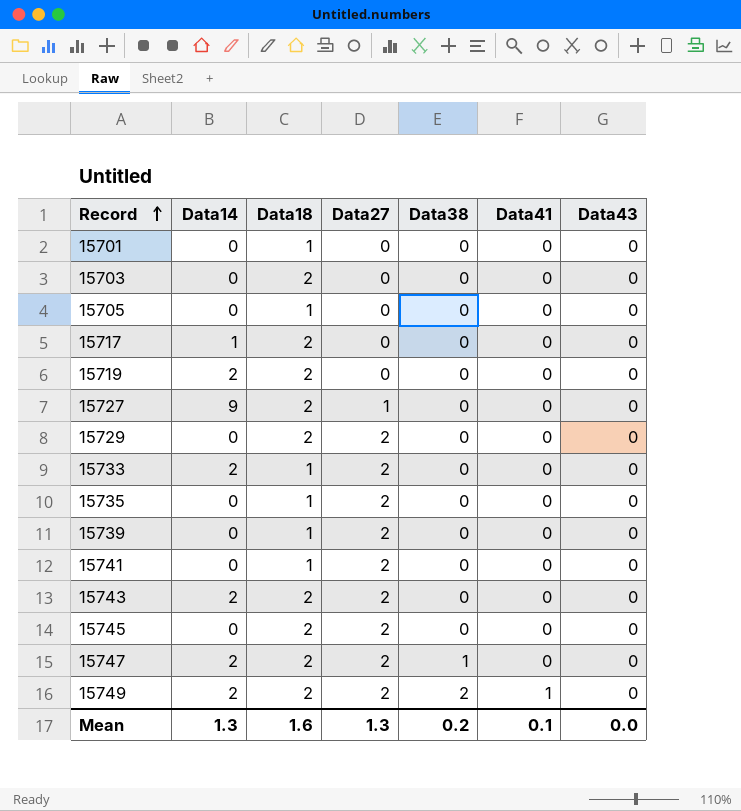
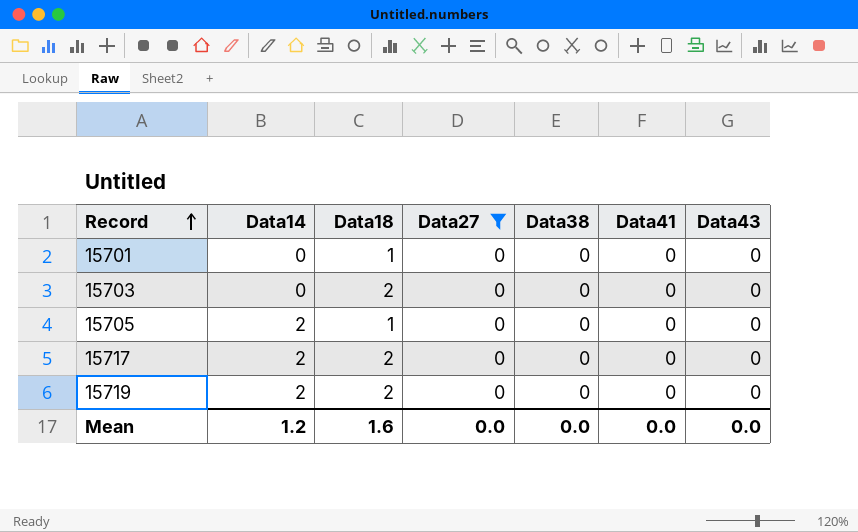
filter: none -> Data27 = 0
15705 | Data14: 0 -> 2
15717 | Data14: 1 -> 2
Mean | Data14: 1.3 -> 1.2
Mean | Data27: 1.3 -> 0.0
Mean | Data38: 0.2 -> 0.0
Mean | Data41: 0.1 -> 0.0

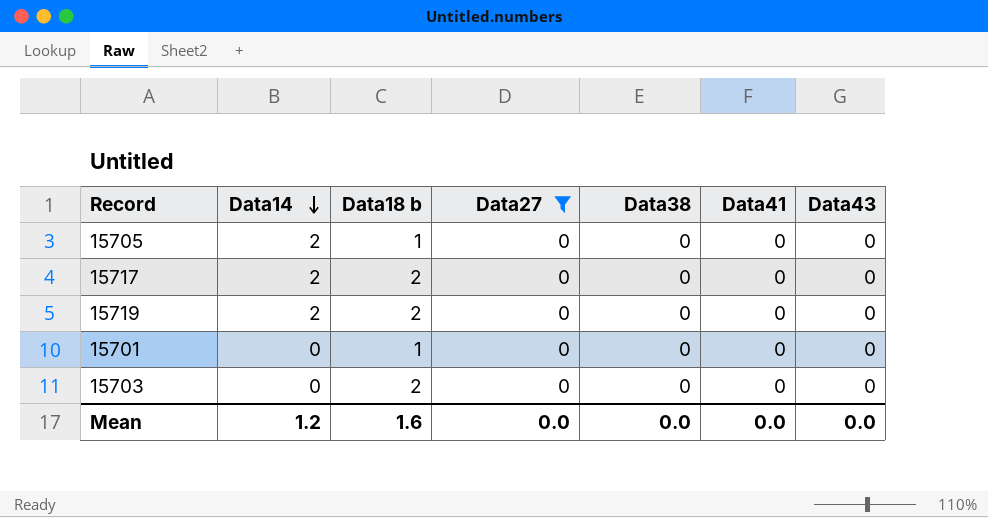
row order: Record ascending -> Data14 descending
column name: Data18 -> Data18 b

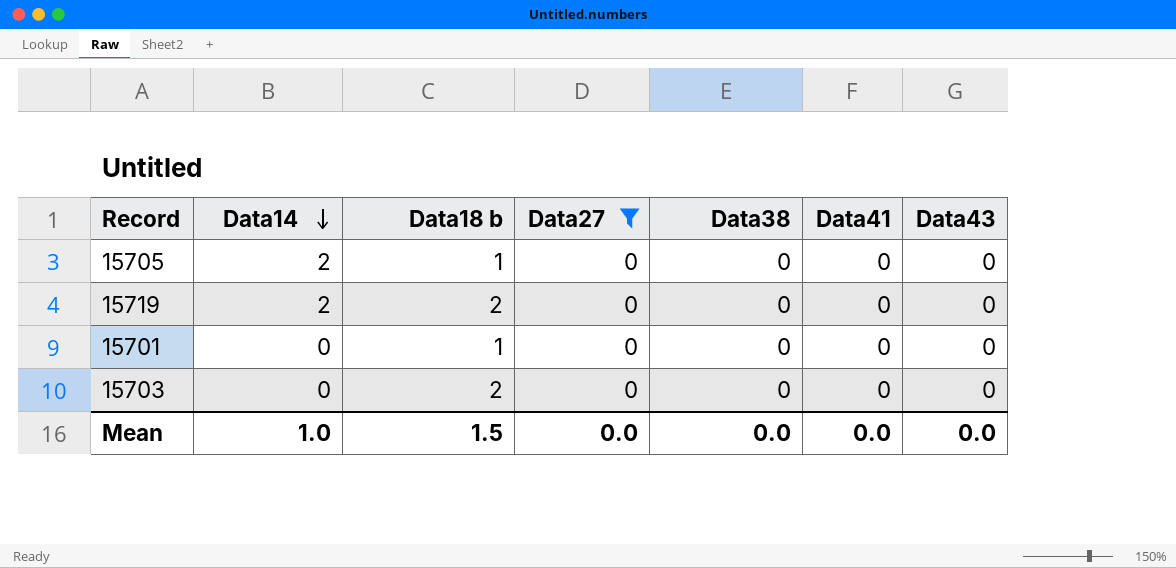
row 15717: 2 | 2 | 0 | 0 | 0 | 0 -> none
Mean | Data14: 1.2 -> 1.0
Mean | Data18 b: 1.6 -> 1.5

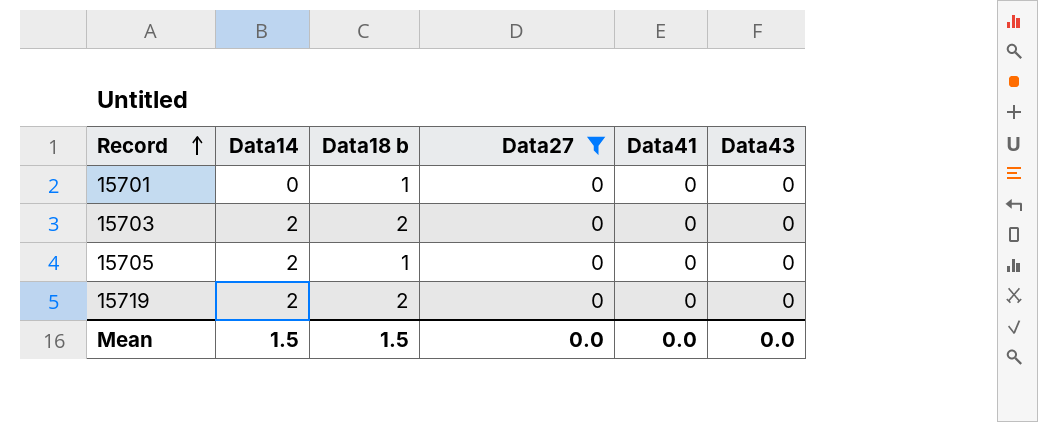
row order: Data14 descending -> Record ascending
column Data38 | position: 5 -> none
15703 | Data14: 0 -> 2
Mean | Data14: 1.0 -> 1.5

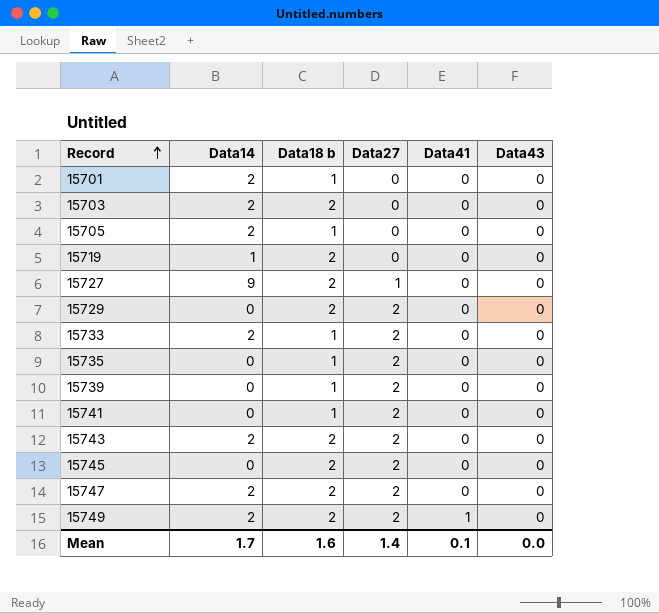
filter: Data27 = 0 -> none
15701 | Data14: 0 -> 2
15719 | Data14: 2 -> 1
Mean | Data14: 1.5 -> 1.7
Mean | Data18 b: 1.5 -> 1.6
Mean | Data27: 0.0 -> 1.4
Mean | Data41: 0.0 -> 0.1

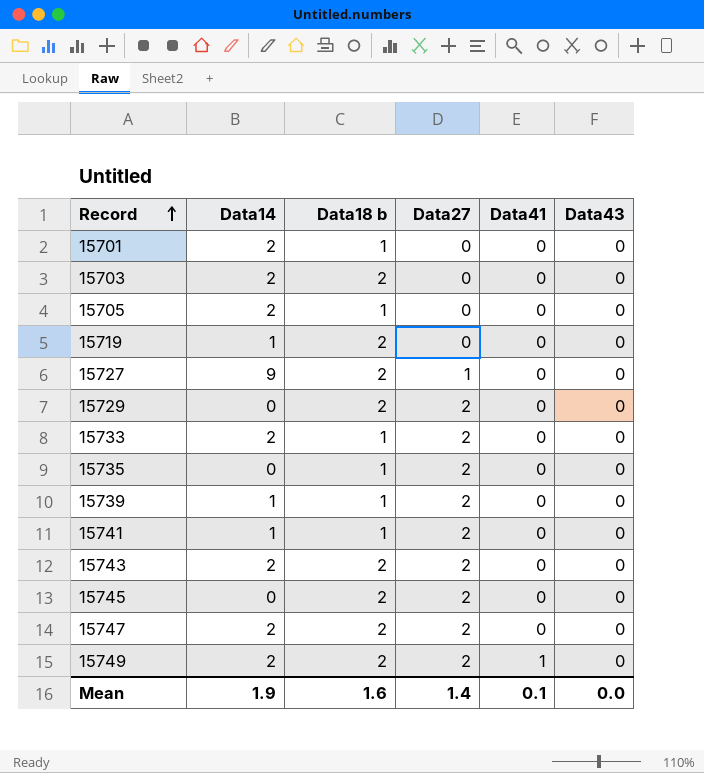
15739 | Data14: 0 -> 1
15741 | Data14: 0 -> 1
Mean | Data14: 1.7 -> 1.9

